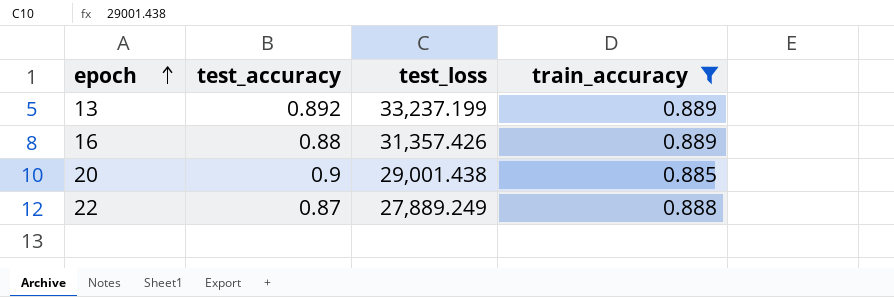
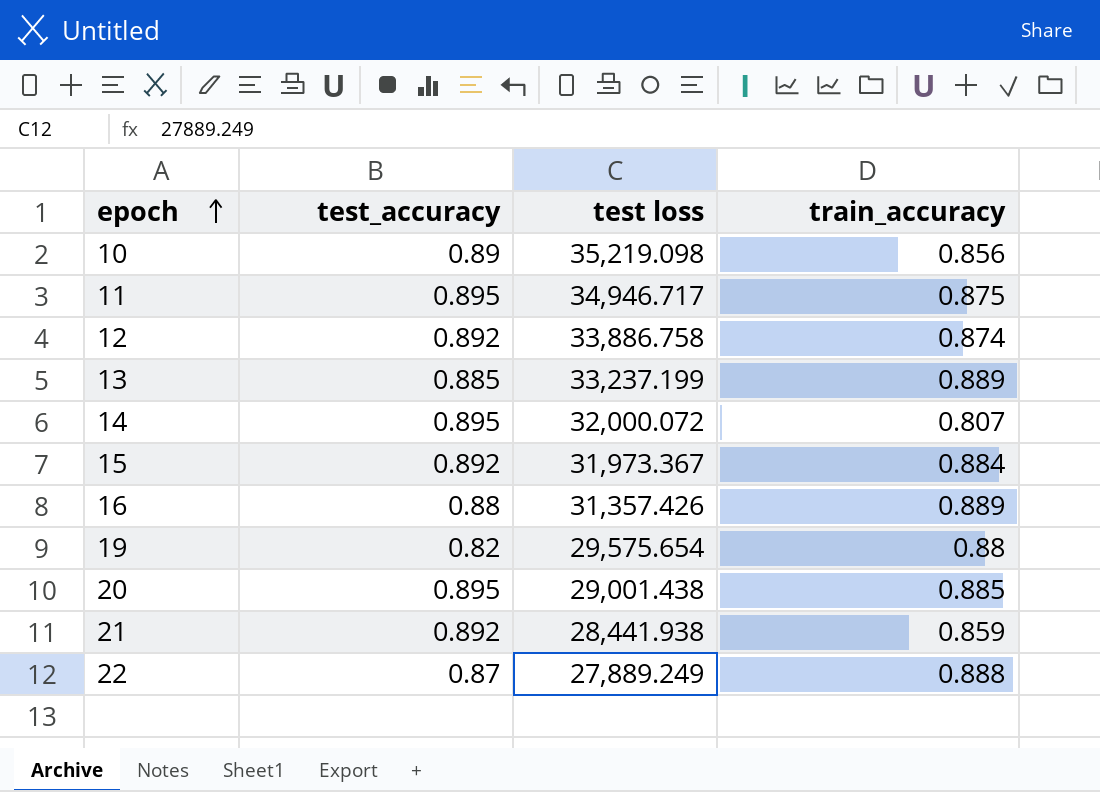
filter: train_accuracy >= 0.885 -> none
column name: test_loss -> test loss
13 | test_accuracy: 0.892 -> 0.885
20 | test_accuracy: 0.9 -> 0.895

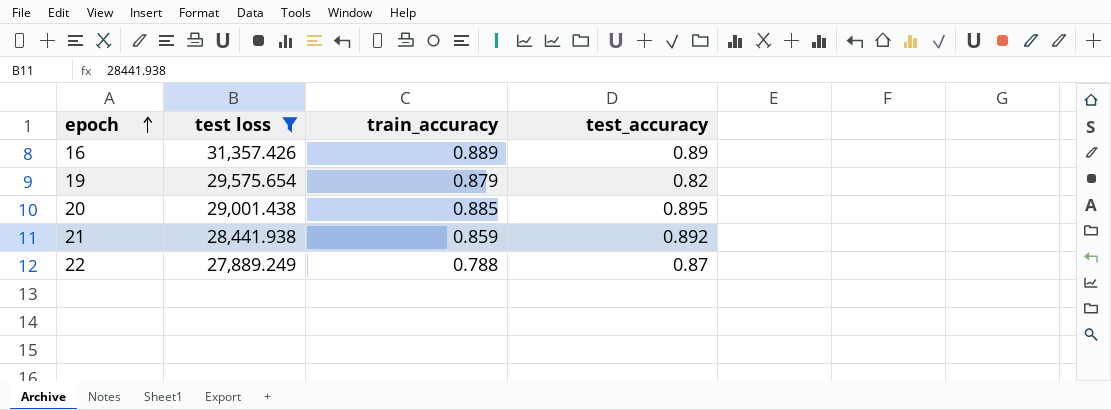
filter: none -> test loss <= 31,357.426
column test_accuracy | position: 2 -> 4
16 | test_accuracy: 0.88 -> 0.89
19 | train_accuracy: 0.88 -> 0.879
22 | train_accuracy: 0.888 -> 0.788

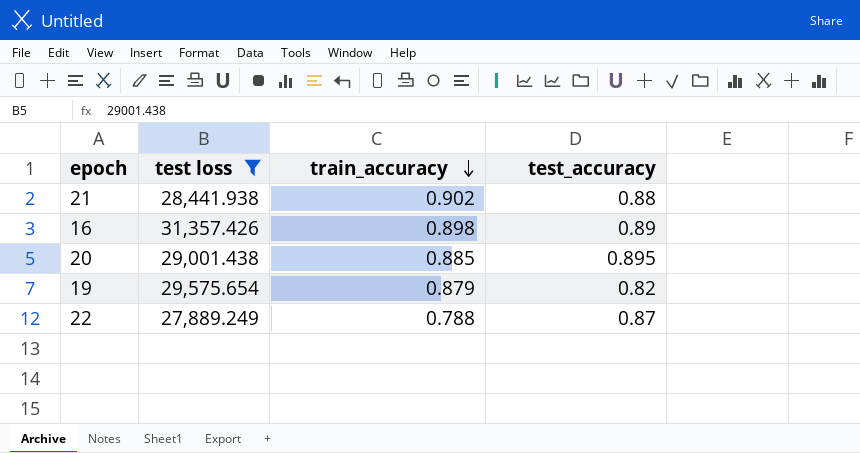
row order: epoch ascending -> train_accuracy descending
21 | train_accuracy: 0.859 -> 0.902
21 | test_accuracy: 0.892 -> 0.88
16 | train_accuracy: 0.889 -> 0.898

